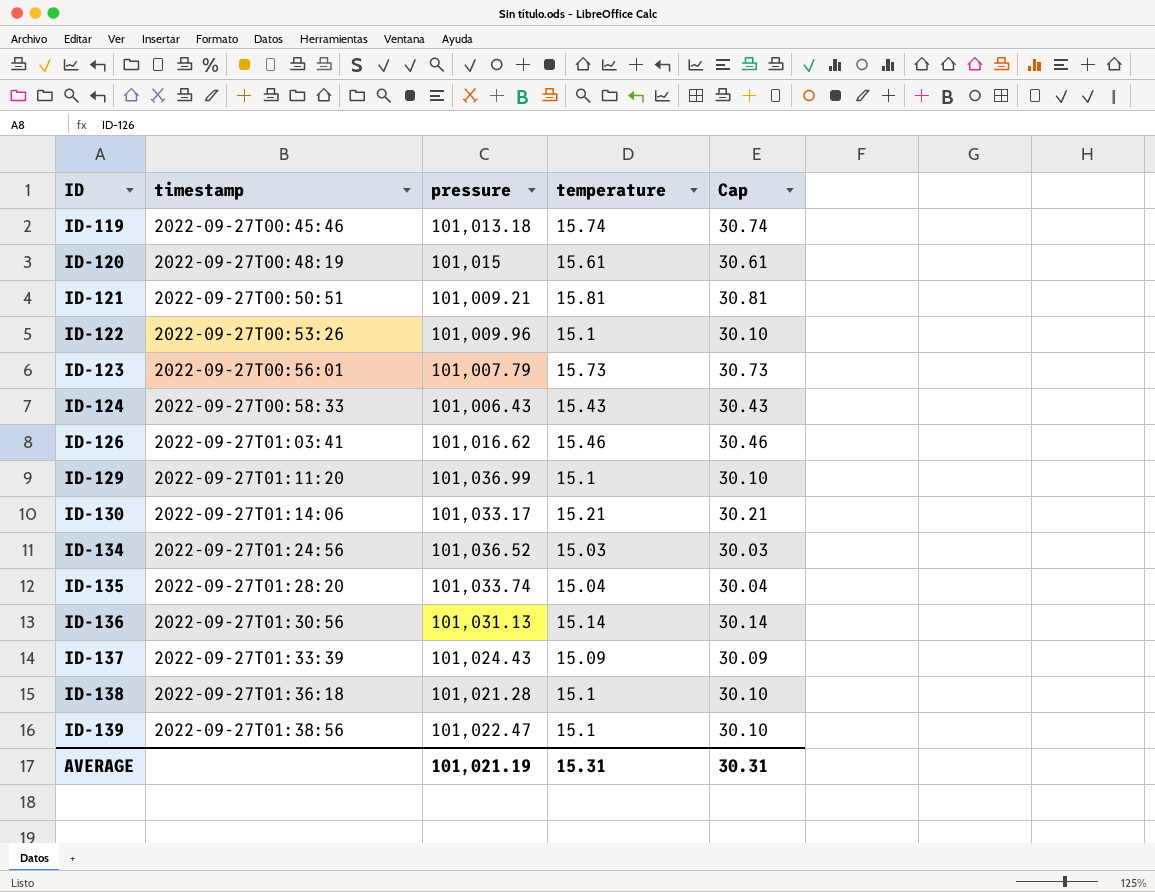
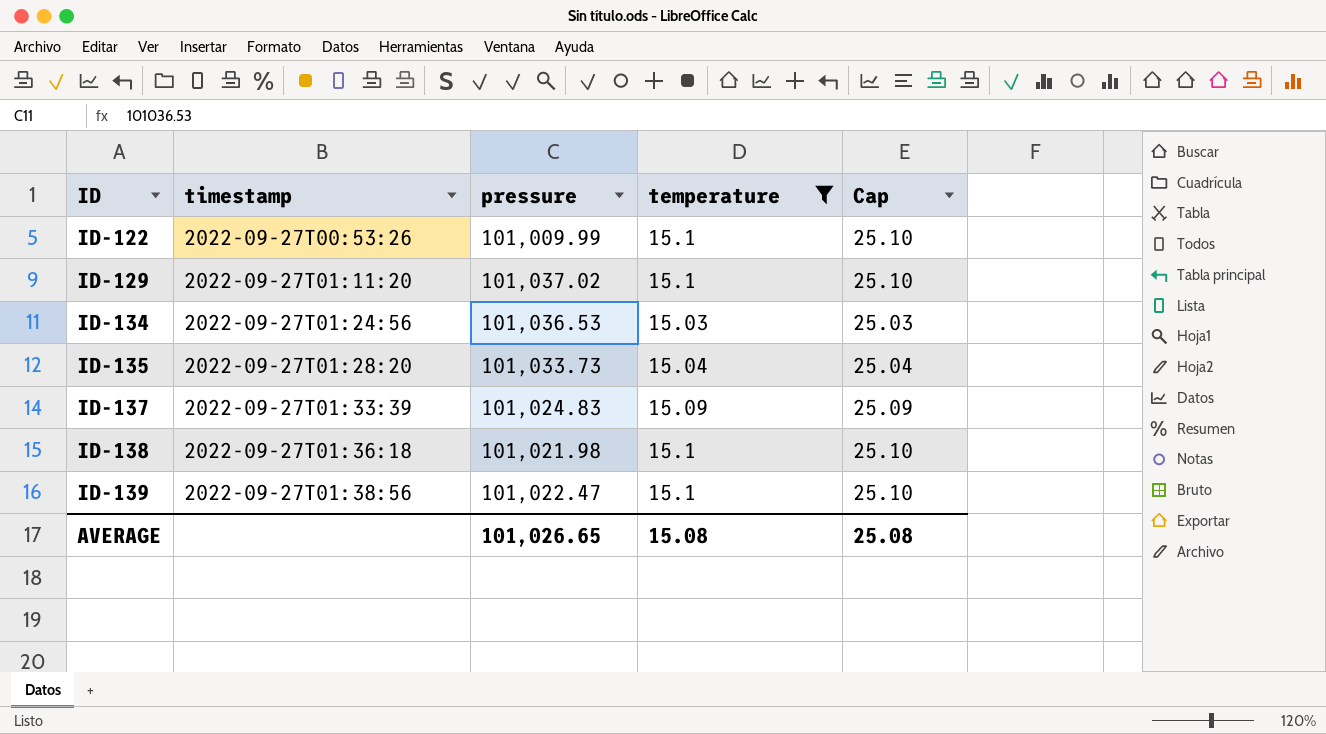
filter: none -> temperature <= 15.1
column Cap | formula: [temperature] + 15 -> [temperature] + 10
ID-122 | pressure: 101,009.96 -> 101,009.99
ID-129 | pressure: 101,036.99 -> 101,037.02
ID-134 | pressure: 101,036.52 -> 101,036.53
ID-135 | pressure: 101,033.74 -> 101,033.73
ID-137 | pressure: 101,024.43 -> 101,024.83
ID-138 | pressure: 101,021.28 -> 101,021.98
AVERAGE | pressure: 101,021.19 -> 101,026.65
AVERAGE | temperature: 15.31 -> 15.08
AVERAGE | Cap: 30.31 -> 25.08

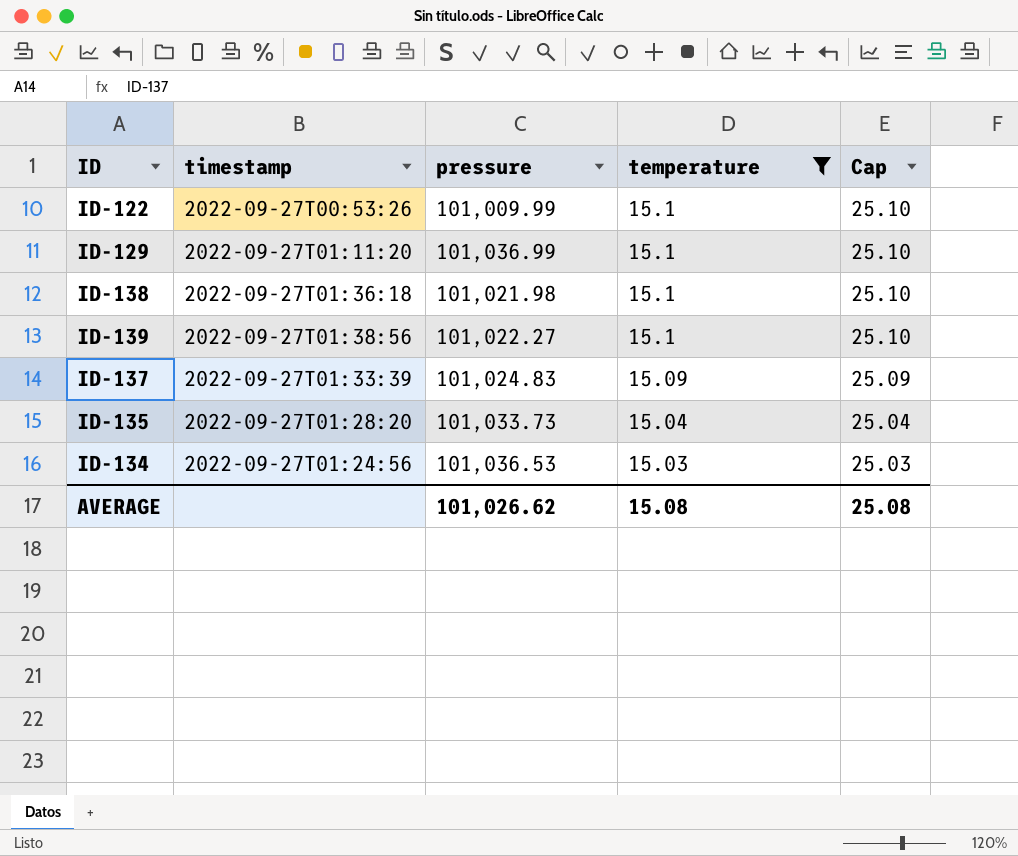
row order: ID ascending -> temperature descending
ID-129 | pressure: 101,037.02 -> 101,036.99
ID-139 | pressure: 101,022.47 -> 101,022.27
AVERAGE | pressure: 101,026.65 -> 101,026.62

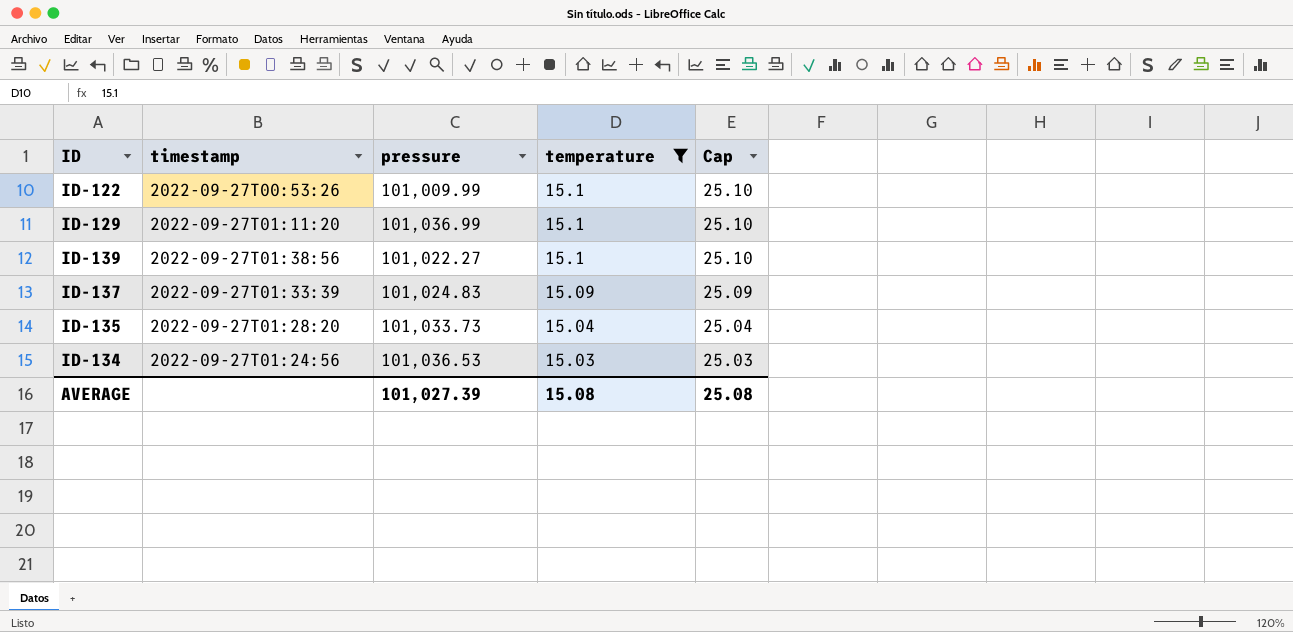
row ID-138: 2022-09-27T01:36:18 | 101,021.98 | 15.1 | 25.10 -> none
AVERAGE | pressure: 101,026.62 -> 101,027.39

